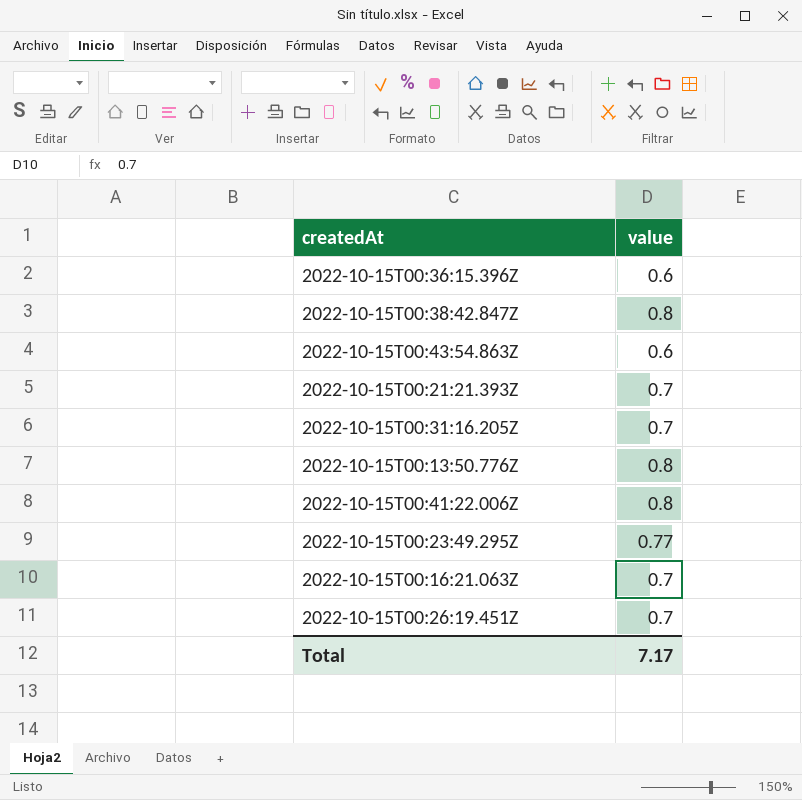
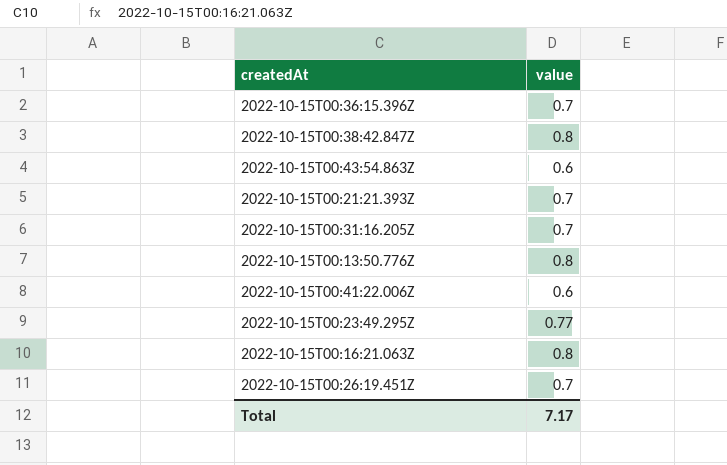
2022-10-15T00:36:15.396Z | value: 0.6 -> 0.7
2022-10-15T00:41:22.006Z | value: 0.8 -> 0.6
2022-10-15T00:16:21.063Z | value: 0.7 -> 0.8

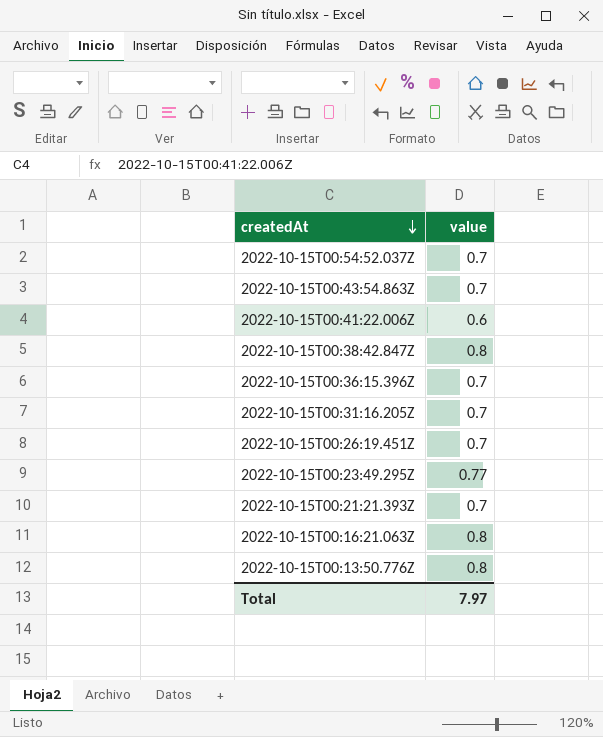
row order: none -> createdAt descending
row 2022-10-15T00:54:52.037Z: none -> 0.7
2022-10-15T00:43:54.863Z | value: 0.6 -> 0.7
Total | value: 7.17 -> 7.97

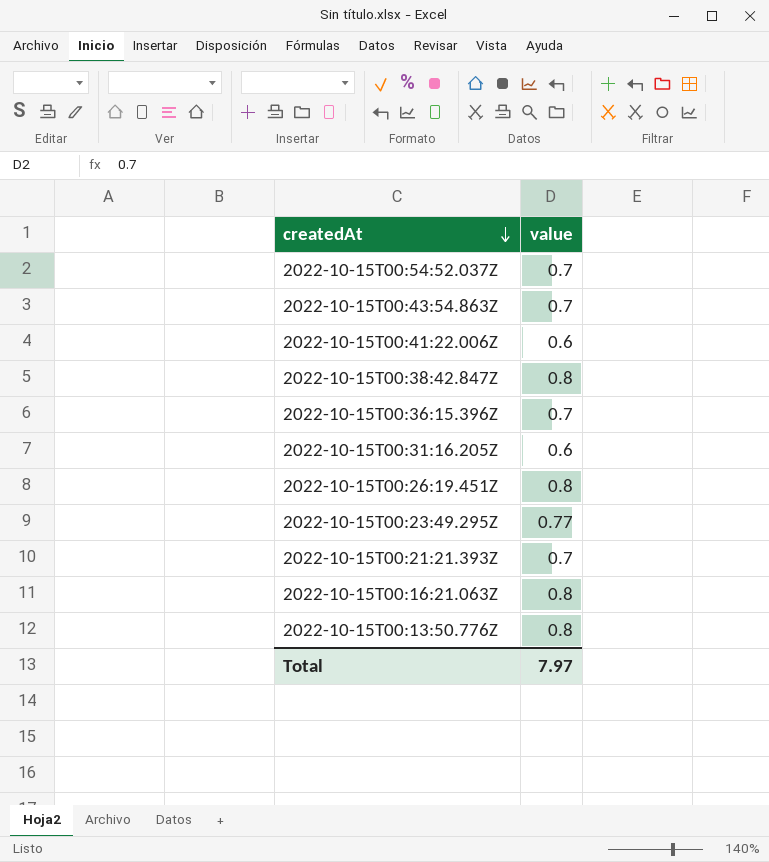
2022-10-15T00:31:16.205Z | value: 0.7 -> 0.6
2022-10-15T00:26:19.451Z | value: 0.7 -> 0.8

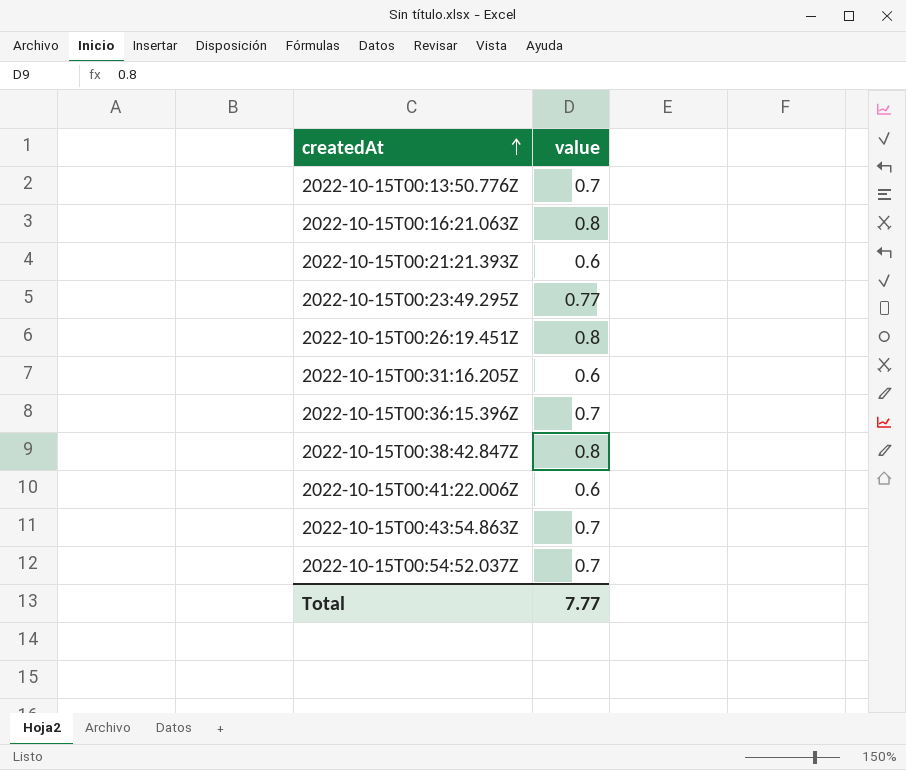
row order: createdAt descending -> createdAt ascending
2022-10-15T00:13:50.776Z | value: 0.8 -> 0.7
2022-10-15T00:21:21.393Z | value: 0.7 -> 0.6
Total | value: 7.97 -> 7.77

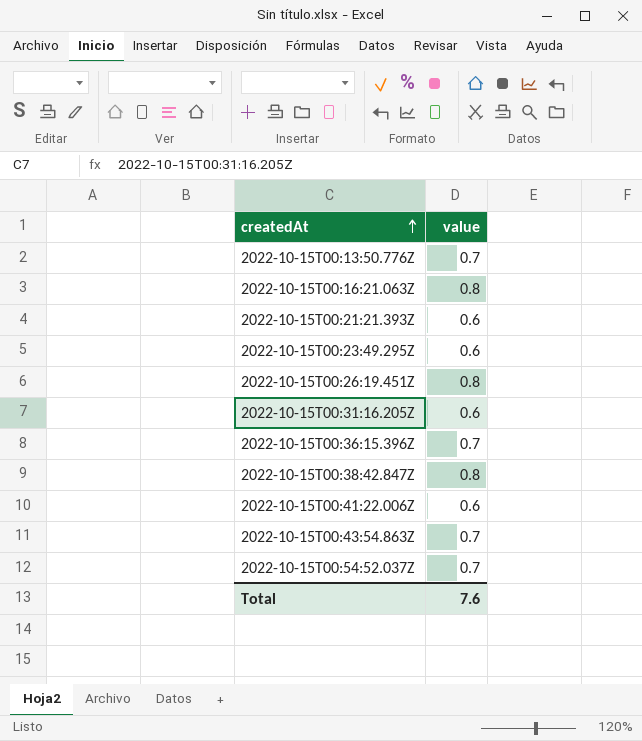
2022-10-15T00:23:49.295Z | value: 0.77 -> 0.6
Total | value: 7.77 -> 7.6

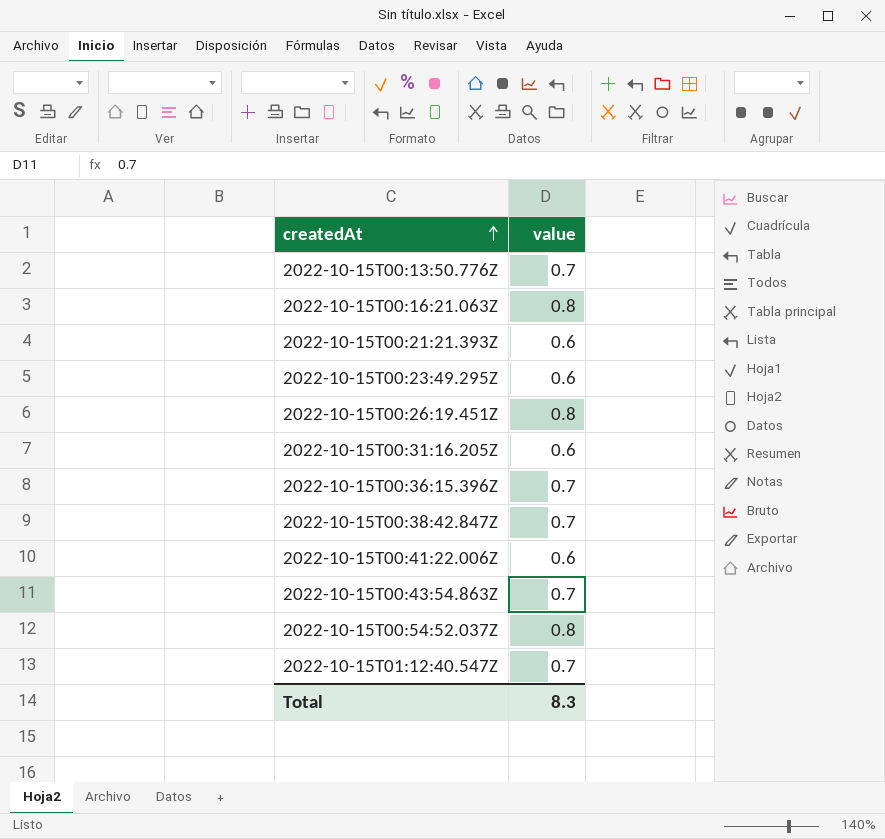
2022-10-15T00:38:42.847Z | value: 0.8 -> 0.7
2022-10-15T00:54:52.037Z | value: 0.7 -> 0.8
row 2022-10-15T01:12:40.547Z: none -> 0.7
Total | value: 7.6 -> 8.3

